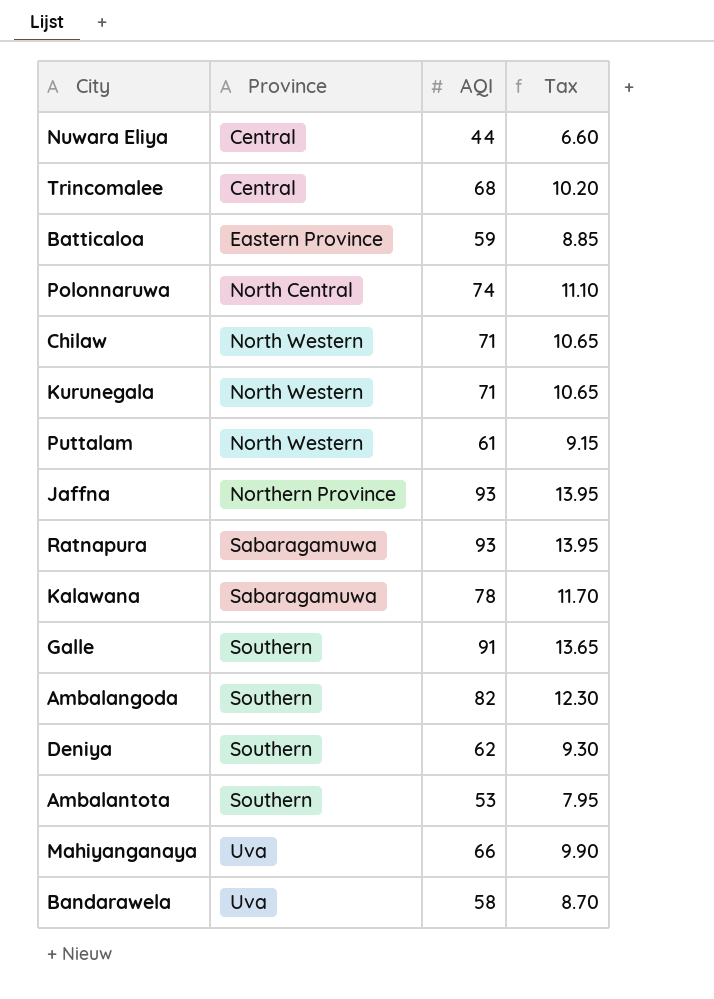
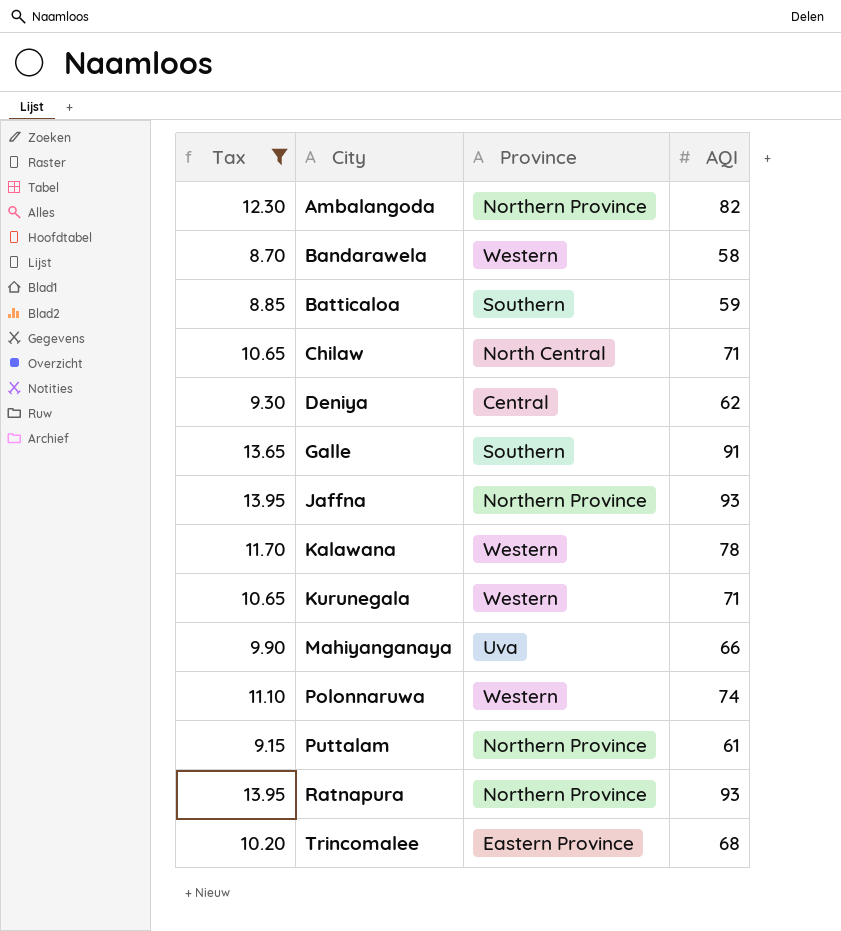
filter: none -> Tax >= 8.70
row order: Province ascending -> City ascending
column Tax | position: 4 -> 1
Ambalangoda | Province: Southern -> Northern Province
Bandarawela | Province: Uva -> Western
Batticaloa | Province: Eastern Province -> Southern
Chilaw | Province: North Western -> North Central
Deniya | Province: Southern -> Central
Kalawana | Province: Sabaragamuwa -> Western
Kurunegala | Province: North Western -> Western
Polonnaruwa | Province: North Central -> Western
Puttalam | Province: North Western -> Northern Province
Ratnapura | Province: Sabaragamuwa -> Northern Province
Trincomalee | Province: Central -> Eastern Province

